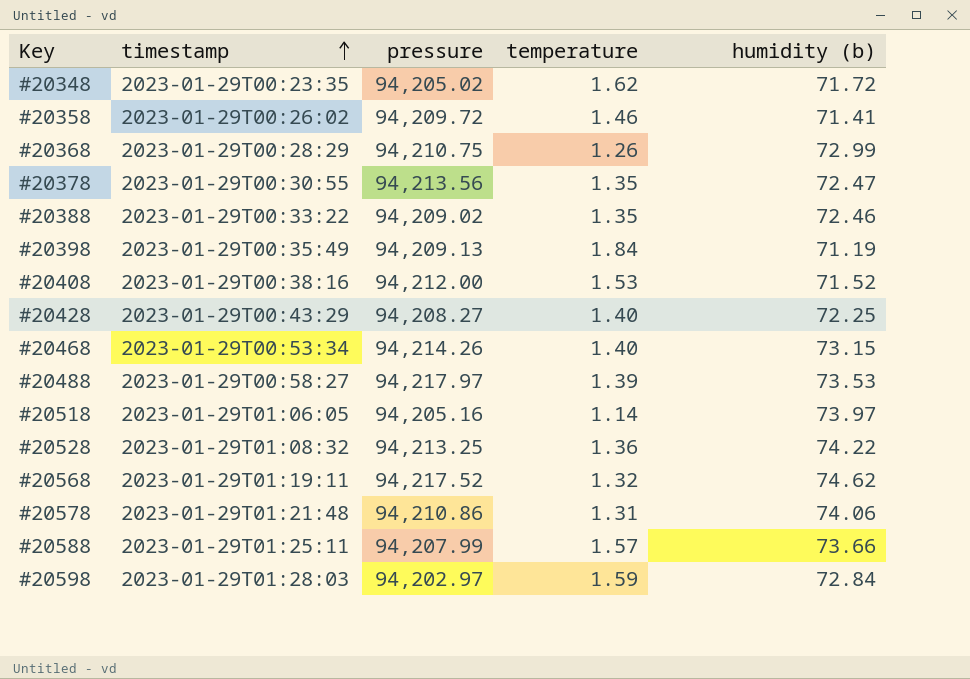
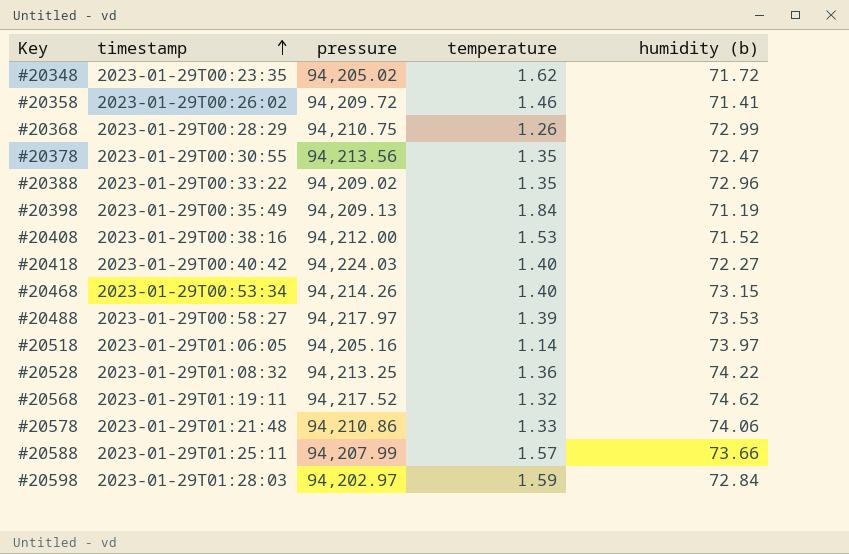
row #20428: 2023-01-29T00:43:29 | 94,208.27 | 1.40 | 72.25 -> none
#20388 | humidity (b): 72.46 -> 72.96
row #20418: none -> 2023-01-29T00:40:42 | 94,224.03 | 1.40 | 72.27
#20578 | temperature: 1.31 -> 1.33

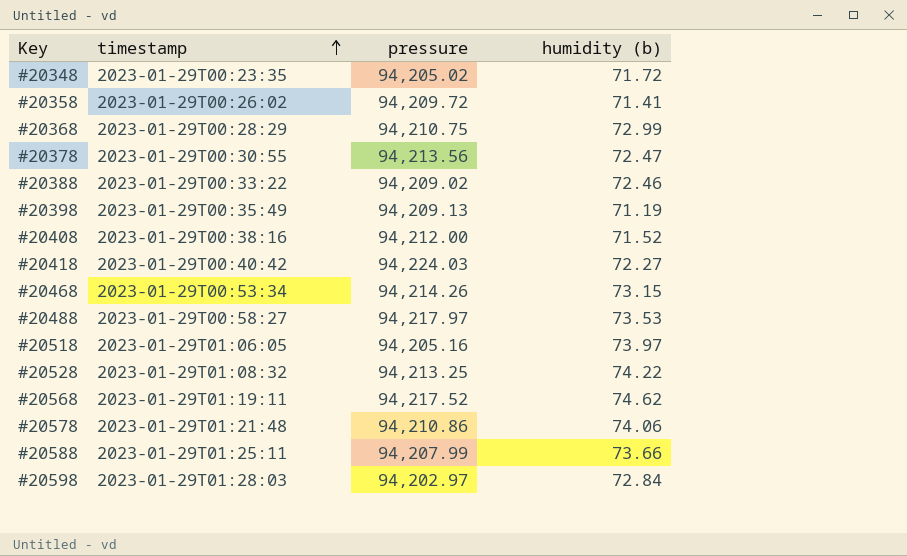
column temperature | position: 4 -> none
#20388 | humidity (b): 72.96 -> 72.46

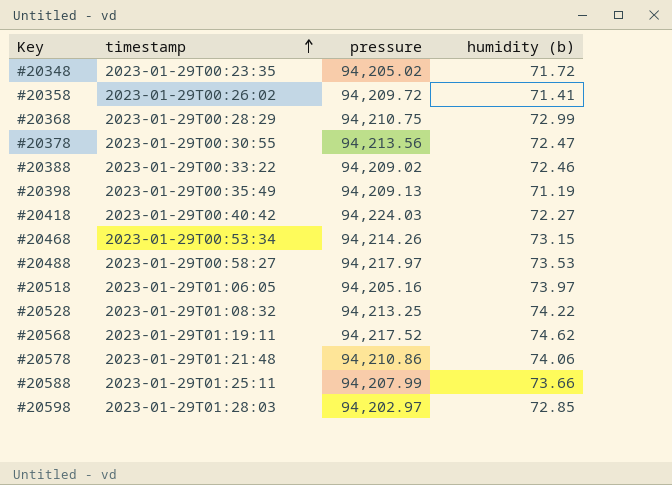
row #20408: 2023-01-29T00:38:16 | 94,212.00 | 71.52 -> none
#20598 | humidity (b): 72.84 -> 72.85

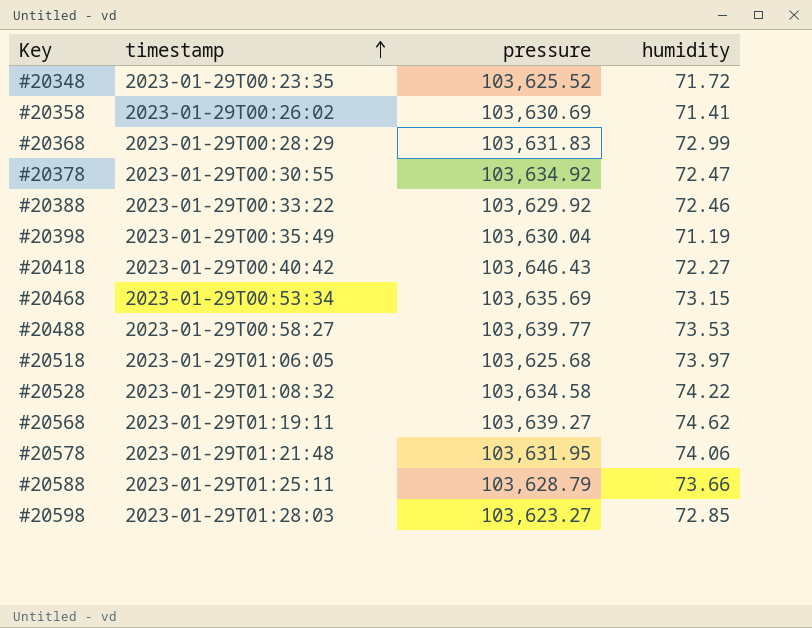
column name: humidity (b) -> humidity
#20348 | pressure: 94,205.02 -> 103,625.52
#20358 | pressure: 94,209.72 -> 103,630.69
#20368 | pressure: 94,210.75 -> 103,631.83
#20378 | pressure: 94,213.56 -> 103,634.92
#20388 | pressure: 94,209.02 -> 103,629.92
#20398 | pressure: 94,209.13 -> 103,630.04
#20418 | pressure: 94,224.03 -> 103,646.43
#20468 | pressure: 94,214.26 -> 103,635.69
#20488 | pressure: 94,217.97 -> 103,639.77
#20518 | pressure: 94,205.16 -> 103,625.68
#20528 | pressure: 94,213.25 -> 103,634.58
#20568 | pressure: 94,217.52 -> 103,639.27
#20578 | pressure: 94,210.86 -> 103,631.95
#20588 | pressure: 94,207.99 -> 103,628.79
#20598 | pressure: 94,202.97 -> 103,623.27

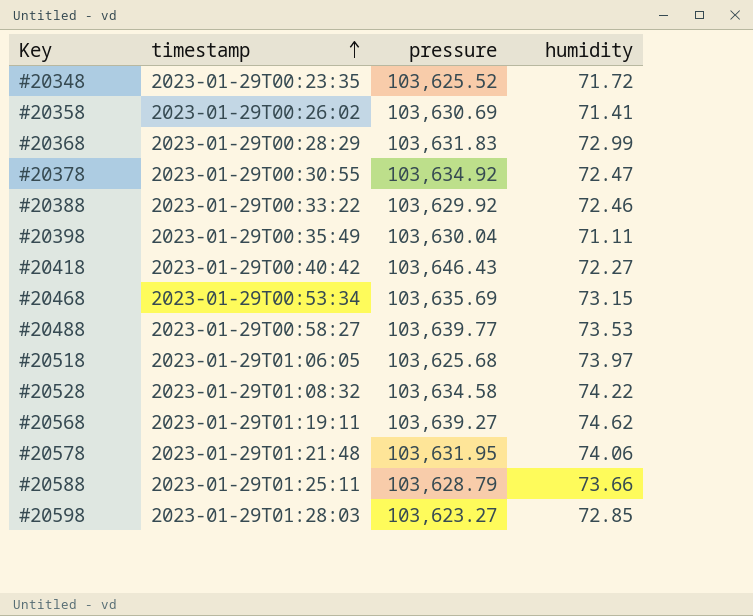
#20398 | humidity: 71.19 -> 71.11

